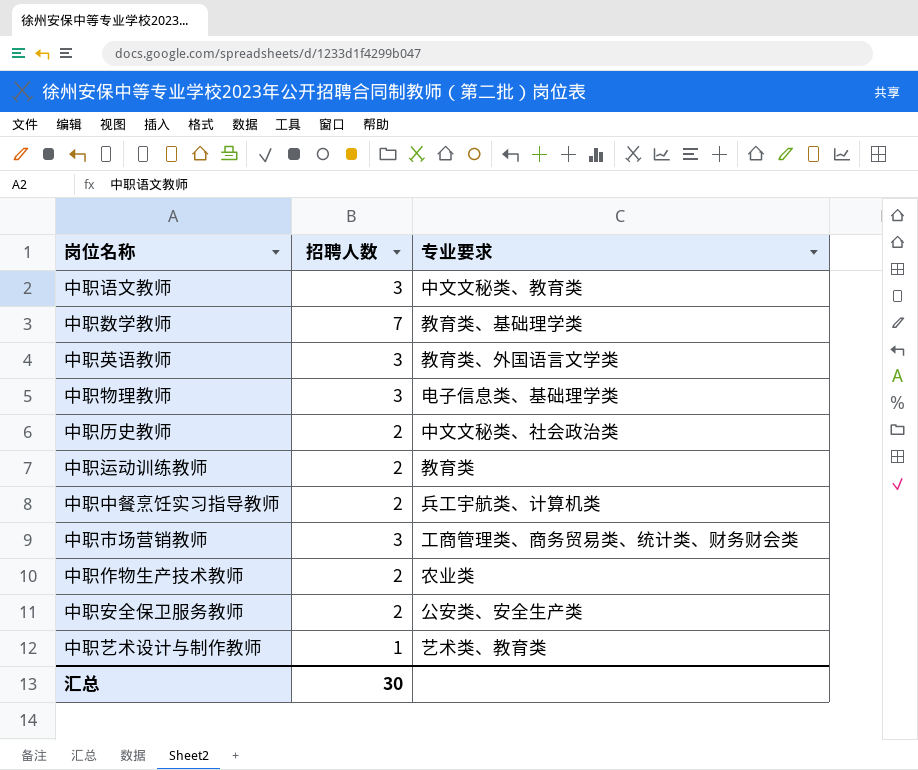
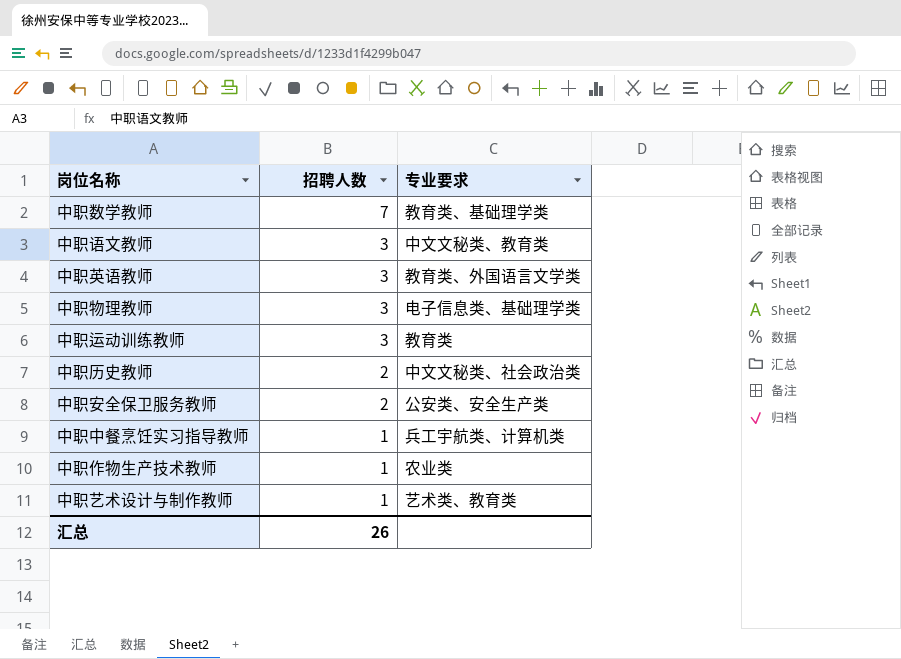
row order: none -> 招聘人数 descending
row 中职市场营销教师: 3 | 工商管理类、商务贸易类、统计类、财务财会类 -> none
中职运动训练教师 | 招聘人数: 2 -> 3
中职中餐烹饪实习指导教师 | 招聘人数: 2 -> 1
中职作物生产技术教师 | 招聘人数: 2 -> 1
汇总 | 招聘人数: 30 -> 26

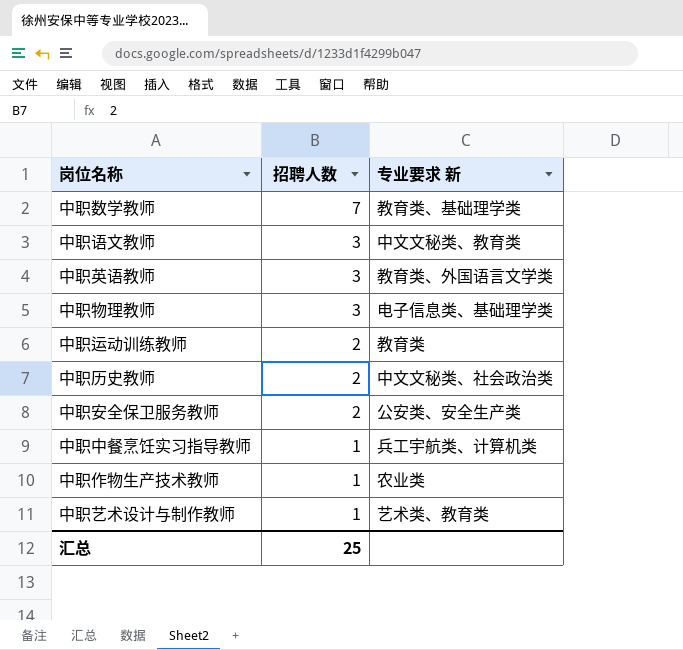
column name: 专业要求 -> 专业要求 新
中职运动训练教师 | 招聘人数: 3 -> 2
汇总 | 招聘人数: 26 -> 25

